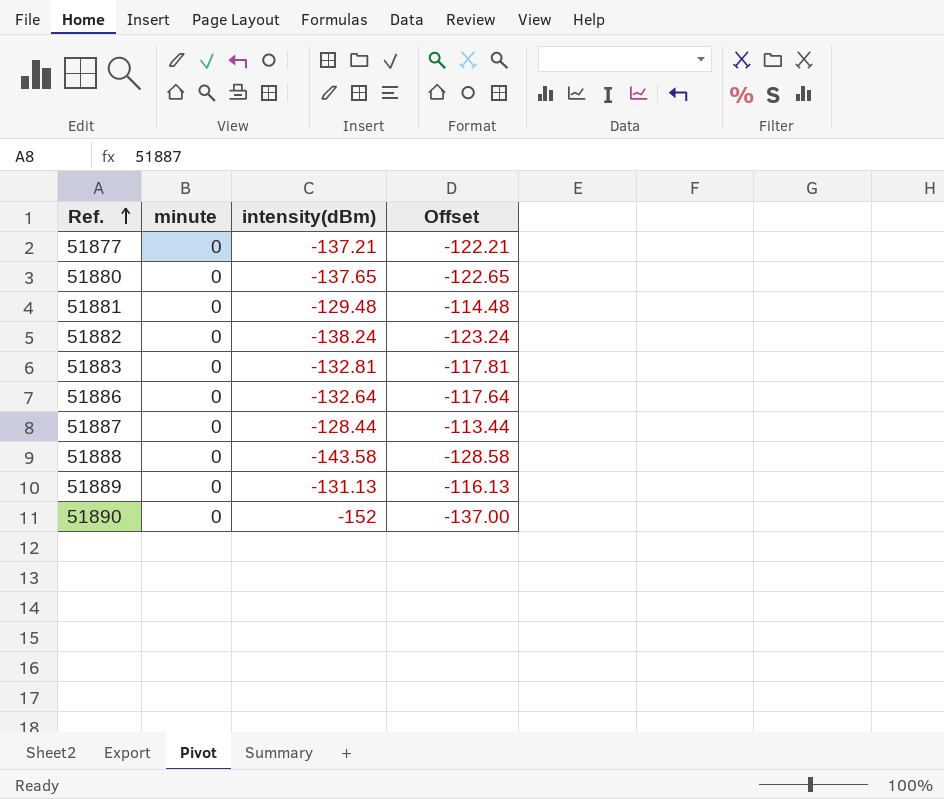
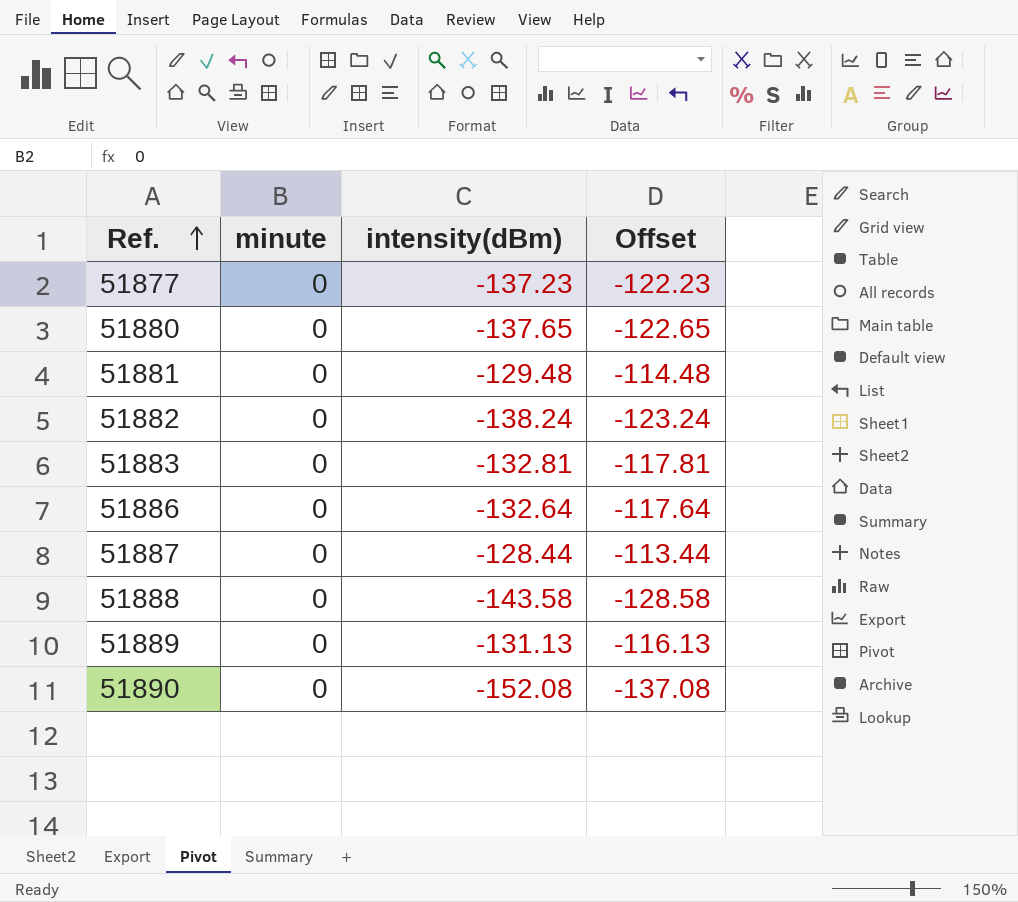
51877 | intensity(dBm): -137.21 -> -137.23
51877 | Offset: -122.21 -> -122.23
51890 | intensity(dBm): -152 -> -152.08
51890 | Offset: -137.00 -> -137.08

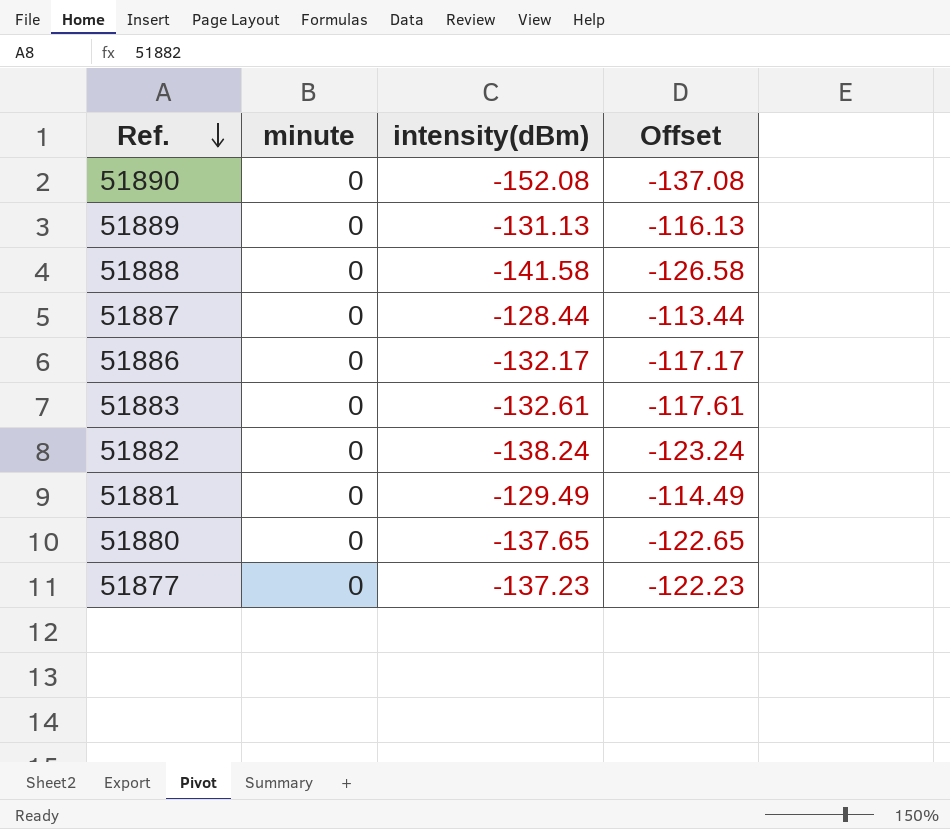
row order: Ref. ascending -> Ref. descending
51888 | intensity(dBm): -143.58 -> -141.58
51888 | Offset: -128.58 -> -126.58
51886 | intensity(dBm): -132.64 -> -132.17
51886 | Offset: -117.64 -> -117.17
51883 | intensity(dBm): -132.81 -> -132.61
51883 | Offset: -117.81 -> -117.61
51881 | intensity(dBm): -129.48 -> -129.49
51881 | Offset: -114.48 -> -114.49

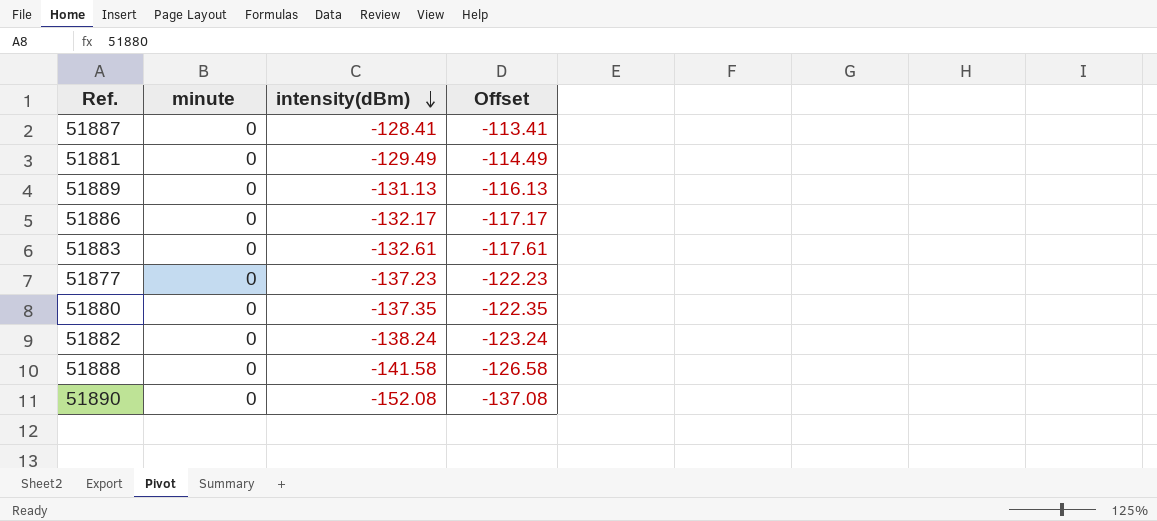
row order: Ref. descending -> intensity(dBm) descending
51887 | intensity(dBm): -128.44 -> -128.41
51887 | Offset: -113.44 -> -113.41
51880 | intensity(dBm): -137.65 -> -137.35
51880 | Offset: -122.65 -> -122.35

